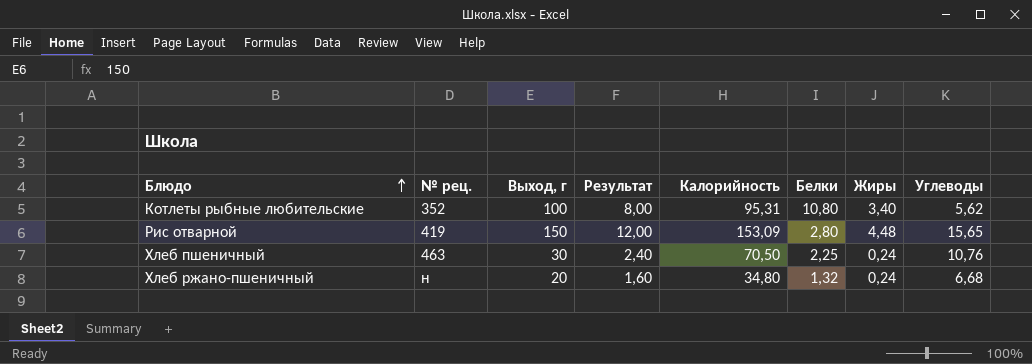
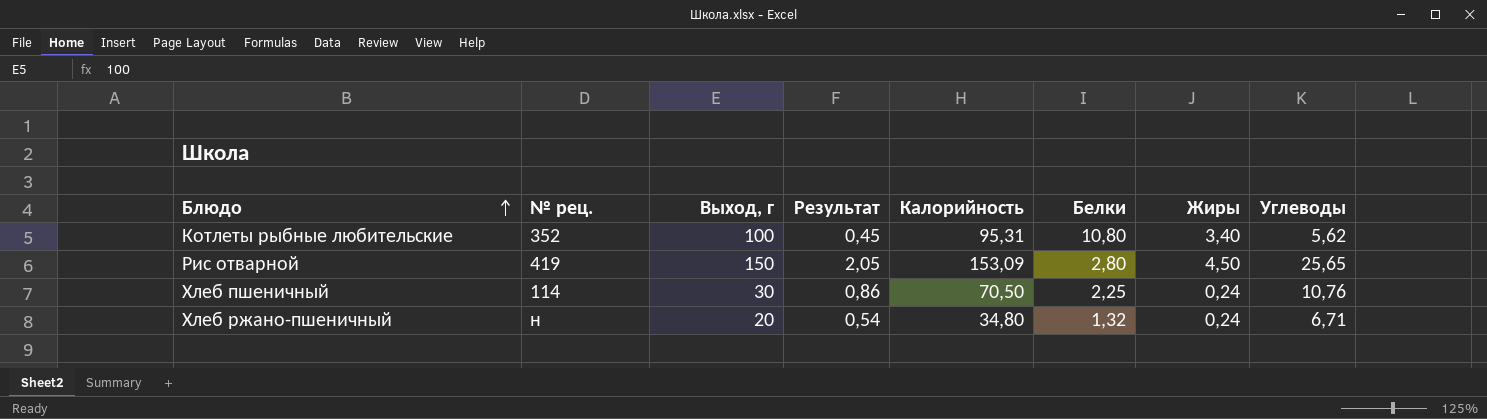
column Результат | formula: [Выход, г] * 0,08 -> [Углеводы] * 0,08
Рис отварной | Жиры: 4,48 -> 4,50
Рис отварной | Углеводы: 15,65 -> 25,65
Хлеб пшеничный | № рец.: 463 -> 114
Хлеб ржано-пшеничный | Углеводы: 6,68 -> 6,71

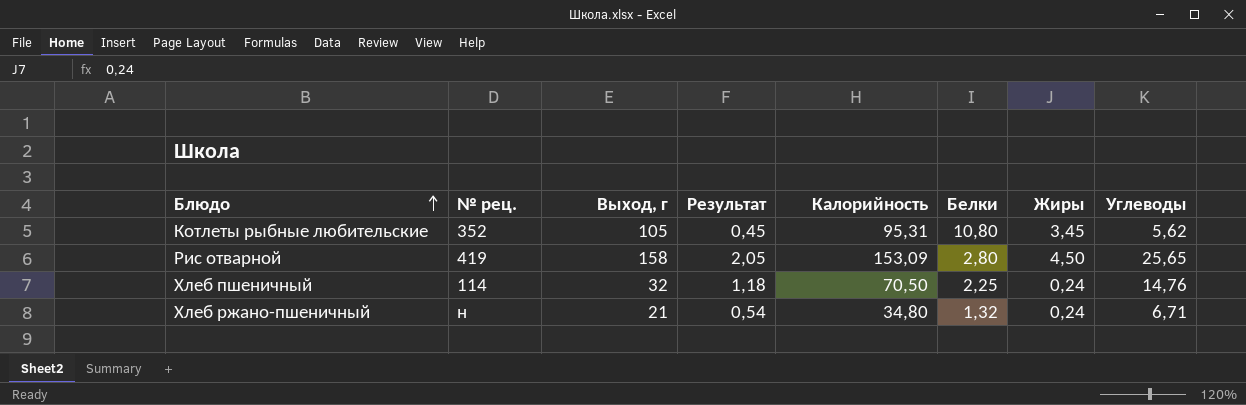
Котлеты рыбные любительские | Выход, г: 100 -> 105
Котлеты рыбные любительские | Жиры: 3,40 -> 3,45
Рис отварной | Выход, г: 150 -> 158
Хлеб пшеничный | Выход, г: 30 -> 32
Хлеб пшеничный | Результат: 0,86 -> 1,18
Хлеб пшеничный | Углеводы: 10,76 -> 14,76
Хлеб ржано-пшеничный | Выход, г: 20 -> 21

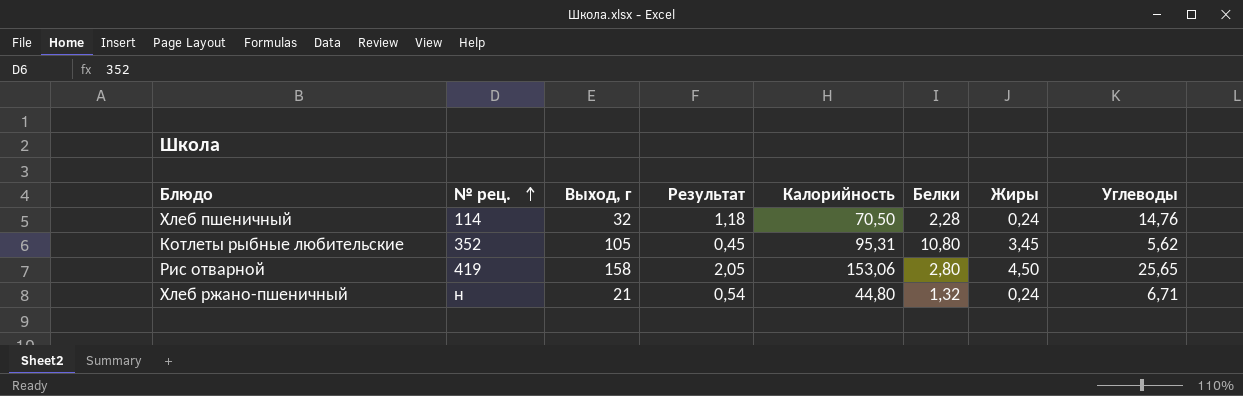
row order: Блюдо ascending -> № рец. ascending
Хлеб пшеничный | Белки: 2,25 -> 2,28
Рис отварной | Калорийность: 153,09 -> 153,06
Хлеб ржано-пшеничный | Калорийность: 34,80 -> 44,80

